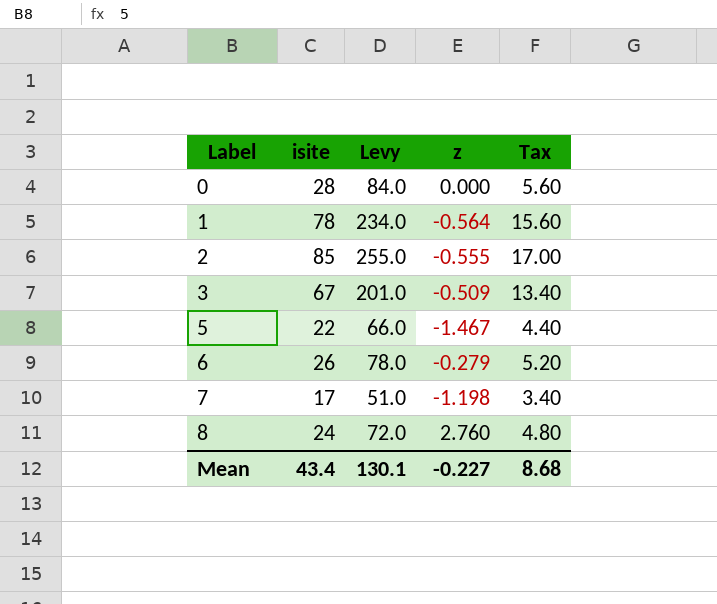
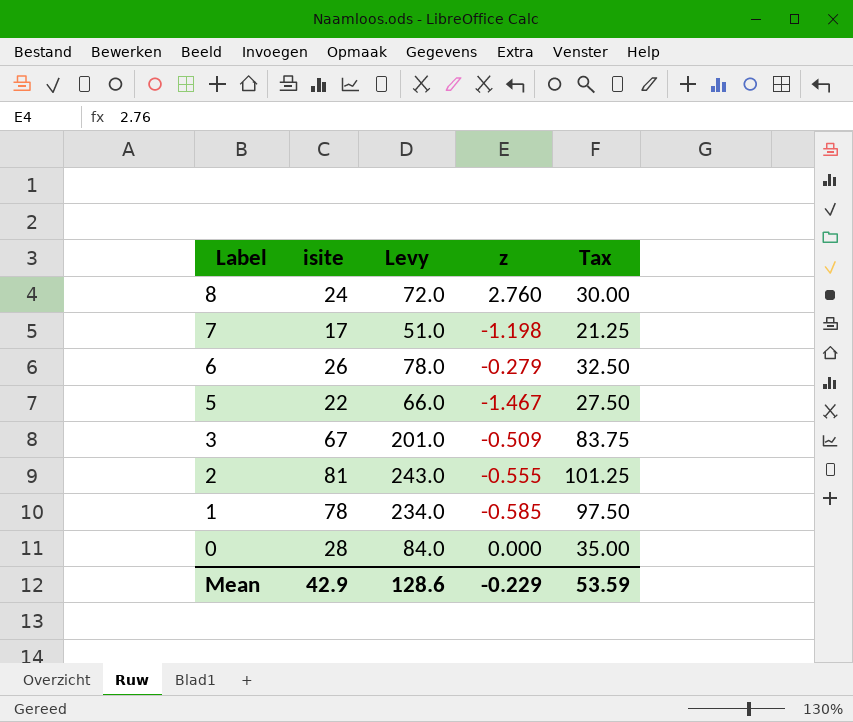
row order: Label ascending -> Label descending
column Tax | formula: [isite] * 0.2 -> [isite] * 1.25
2 | isite: 85 -> 81
2 | Levy: 255.0 -> 243.0
1 | z: -0.564 -> -0.585
Mean | isite: 43.4 -> 42.9
Mean | Levy: 130.1 -> 128.6
Mean | z: -0.227 -> -0.229
Mean | Tax: 8.68 -> 53.59

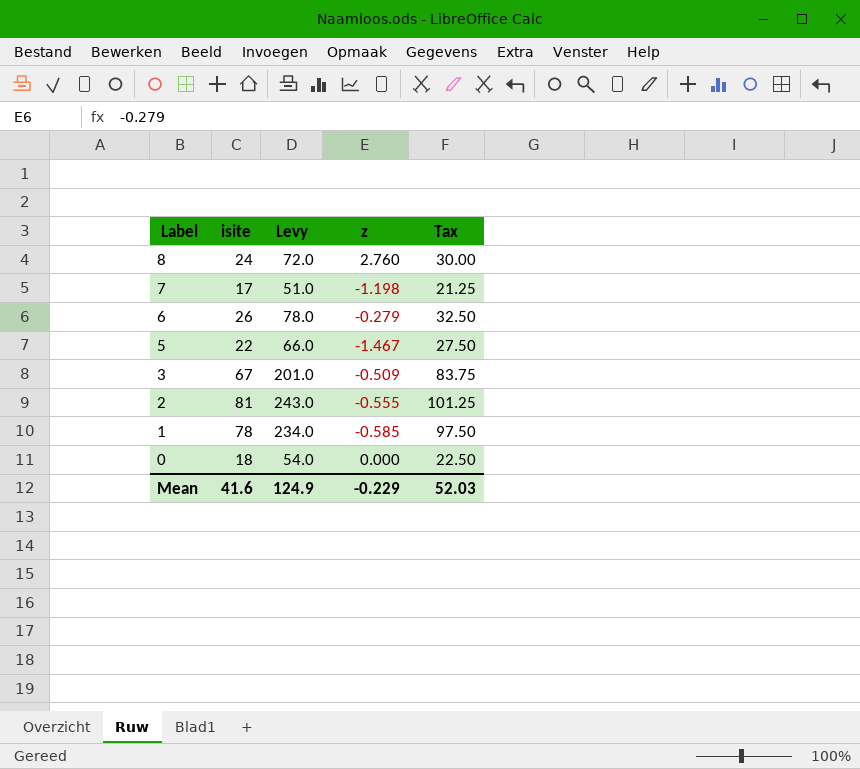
0 | isite: 28 -> 18
0 | Levy: 84.0 -> 54.0
0 | Tax: 35.00 -> 22.50
Mean | isite: 42.9 -> 41.6
Mean | Levy: 128.6 -> 124.9
Mean | Tax: 53.59 -> 52.03

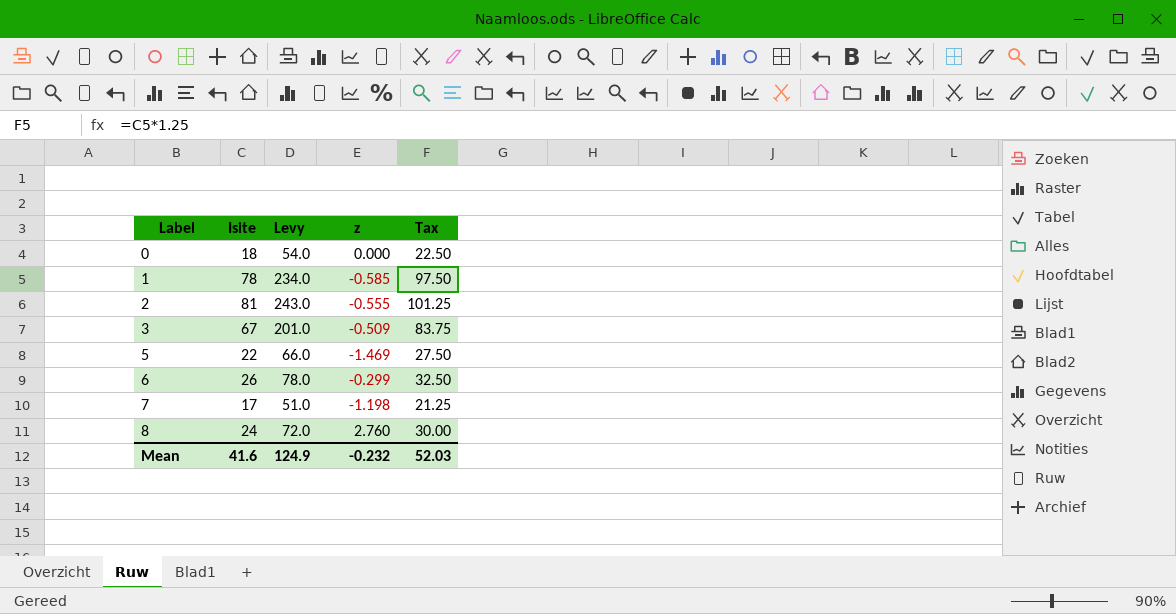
row order: Label descending -> Label ascending
column name: isite -> Isite
5 | z: -1.467 -> -1.469
6 | z: -0.279 -> -0.299
Mean | z: -0.229 -> -0.232

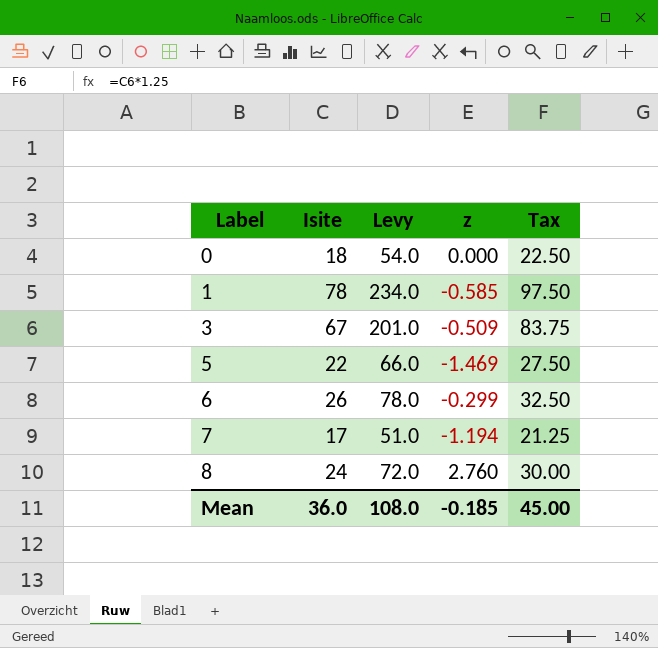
row 2: 81 | 243.0 | -0.555 | 101.25 -> none
7 | z: -1.198 -> -1.194
Mean | Isite: 41.6 -> 36.0
Mean | Levy: 124.9 -> 108.0
Mean | z: -0.232 -> -0.185
Mean | Tax: 52.03 -> 45.00

